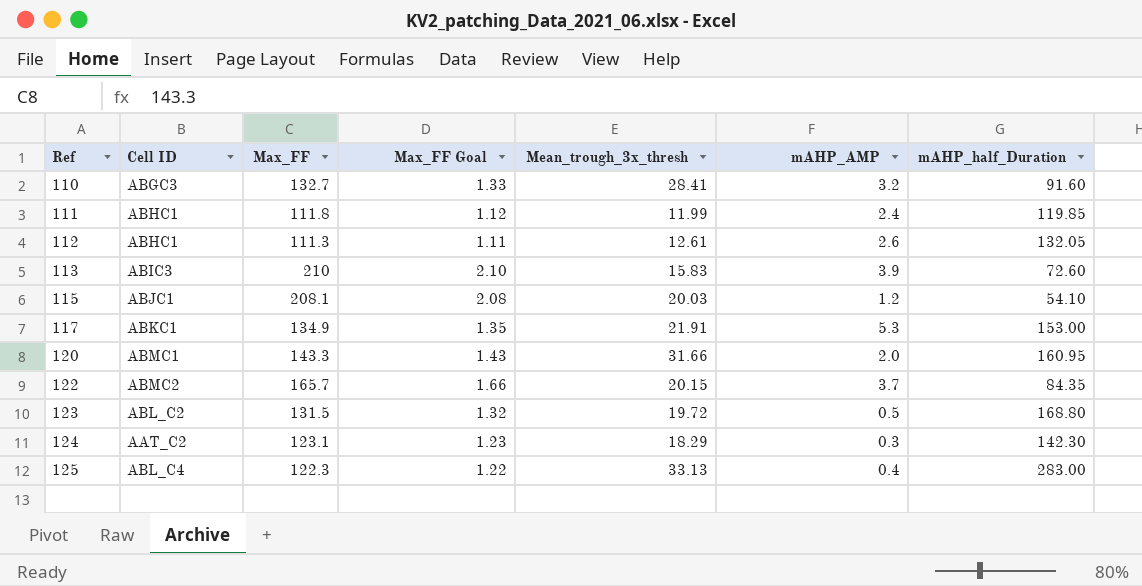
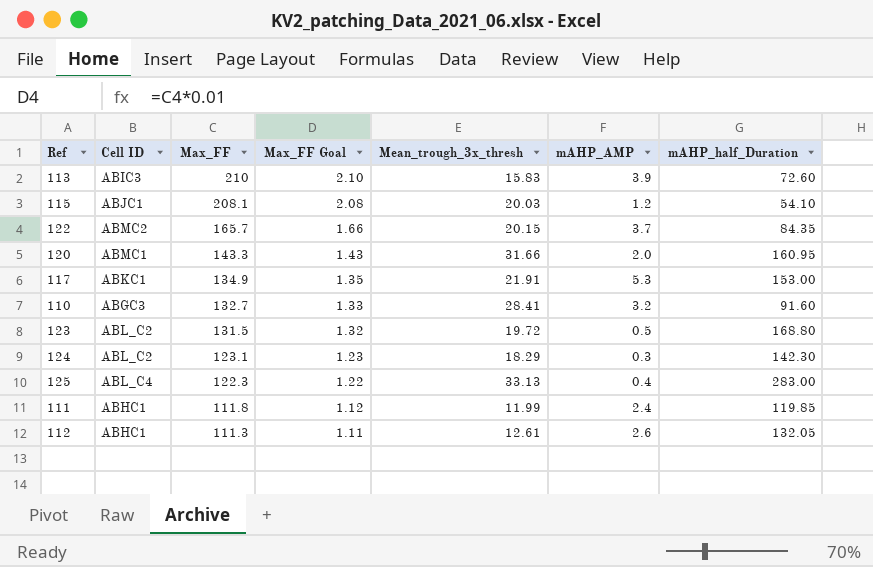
row order: Ref ascending -> Max_FF descending
124 | Cell ID: AAT_C2 -> ABL_C2

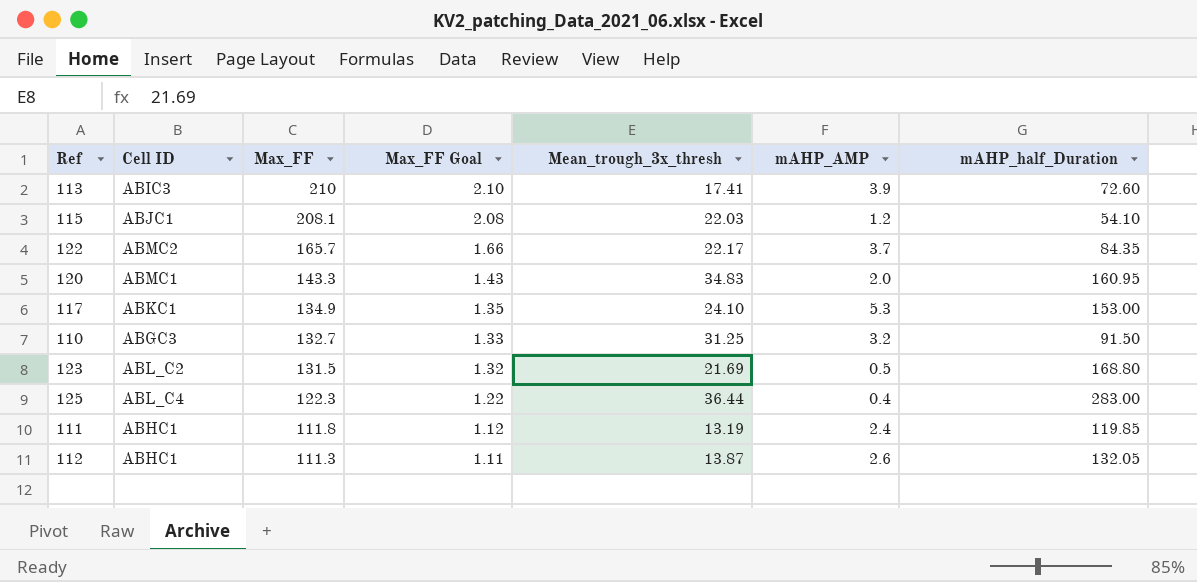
row 124: ABL_C2 | 123.1 | 1.23 | 18.29 | 0.3 | 142.30 -> none
113 | Mean_trough_3x_thresh: 15.83 -> 17.41
115 | Mean_trough_3x_thresh: 20.03 -> 22.03
122 | Mean_trough_3x_thresh: 20.15 -> 22.17
120 | Mean_trough_3x_thresh: 31.66 -> 34.83
117 | Mean_trough_3x_thresh: 21.91 -> 24.10
110 | Mean_trough_3x_thresh: 28.41 -> 31.25
110 | mAHP_half_Duration: 91.60 -> 91.50
123 | Mean_trough_3x_thresh: 19.72 -> 21.69
125 | Mean_trough_3x_thresh: 33.13 -> 36.44
111 | Mean_trough_3x_thresh: 11.99 -> 13.19
112 | Mean_trough_3x_thresh: 12.61 -> 13.87

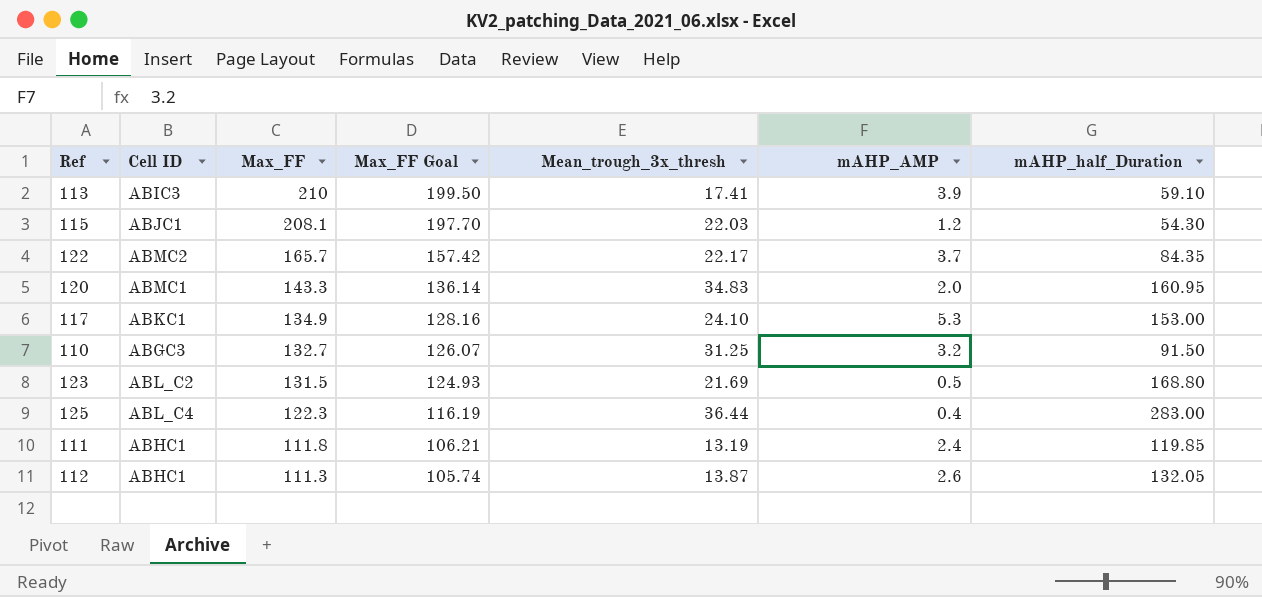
column Max_FF Goal | formula: [Max_FF] * 0.01 -> [Max_FF] * 0.95
113 | mAHP_half_Duration: 72.60 -> 59.10
115 | mAHP_half_Duration: 54.10 -> 54.30

